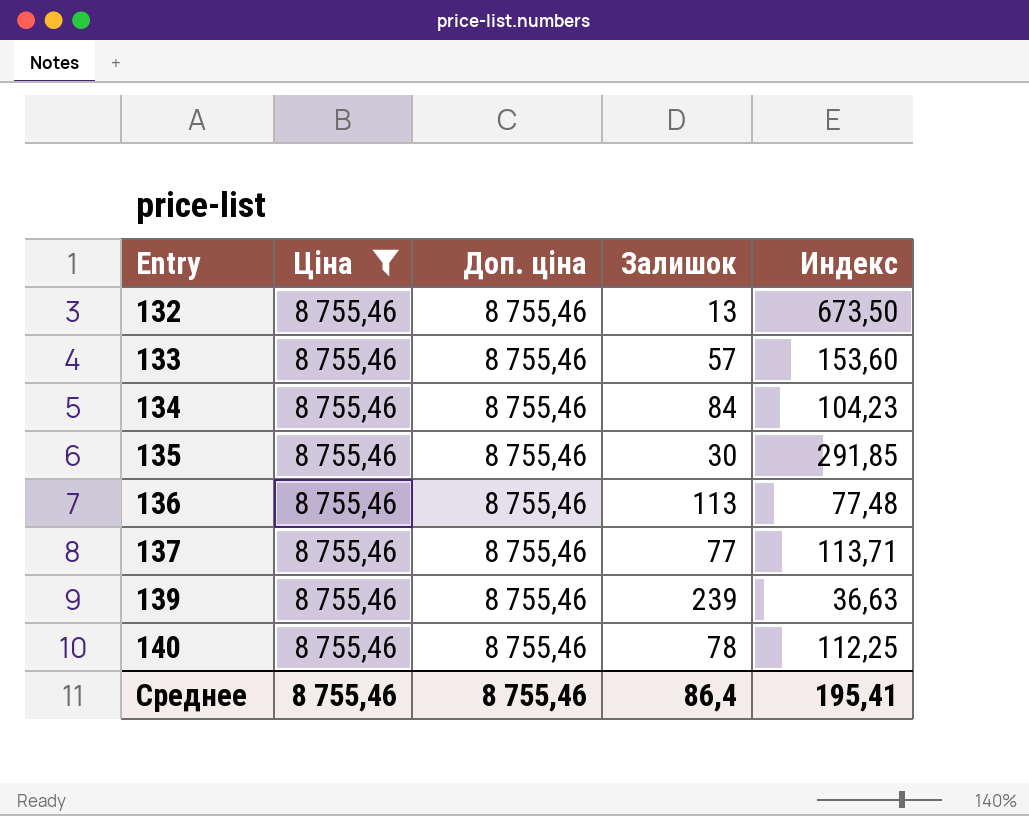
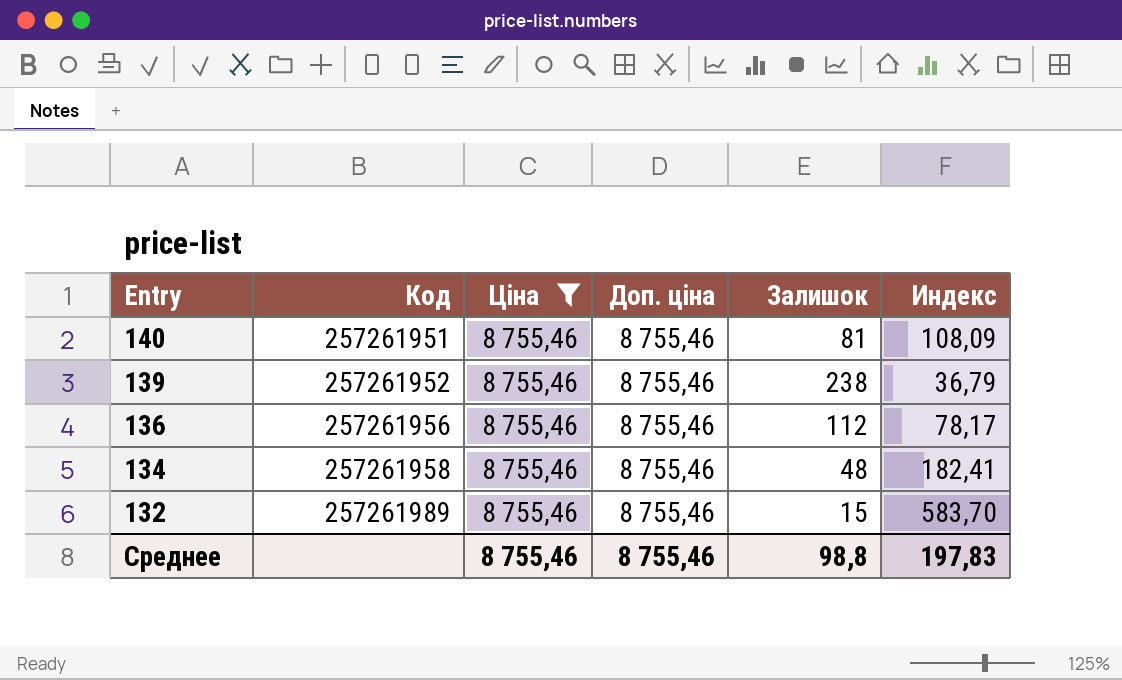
row order: Entry ascending -> Entry descending
column Код | position: none -> 2
row 133: 8 755,46 | 8 755,46 | 57 | 153,60 -> none
row 135: 8 755,46 | 8 755,46 | 30 | 291,85 -> none
row 137: 8 755,46 | 8 755,46 | 77 | 113,71 -> none
140 | Залишок: 78 -> 81
140 | Индекс: 112,25 -> 108,09
139 | Залишок: 239 -> 238
139 | Индекс: 36,63 -> 36,79
136 | Залишок: 113 -> 112
136 | Индекс: 77,48 -> 78,17
134 | Залишок: 84 -> 48
134 | Индекс: 104,23 -> 182,41
132 | Залишок: 13 -> 15
132 | Индекс: 673,50 -> 583,70
Среднее | Залишок: 86,4 -> 98,8
Среднее | Индекс: 195,41 -> 197,83

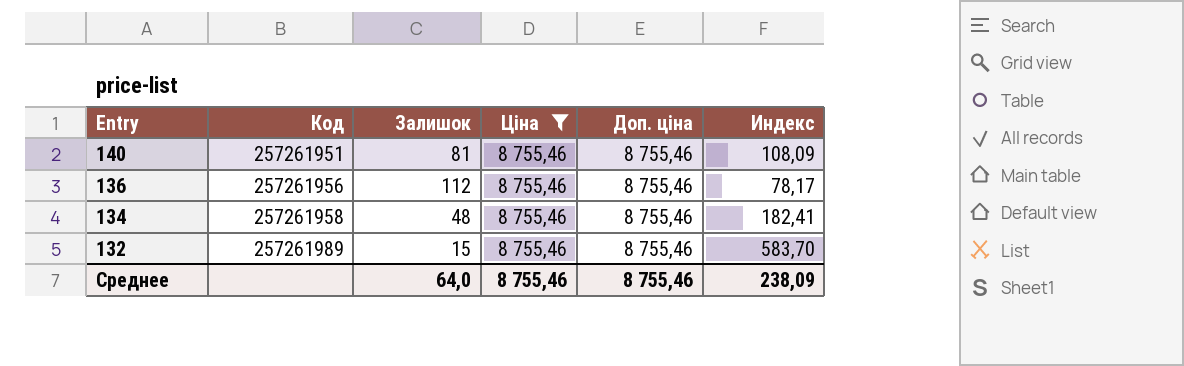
column Залишок | position: 5 -> 3
row 139: 257261952 | 8 755,46 | 8 755,46 | 238 | 36,79 -> none
Среднее | Залишок: 98,8 -> 64,0
Среднее | Индекс: 197,83 -> 238,09

